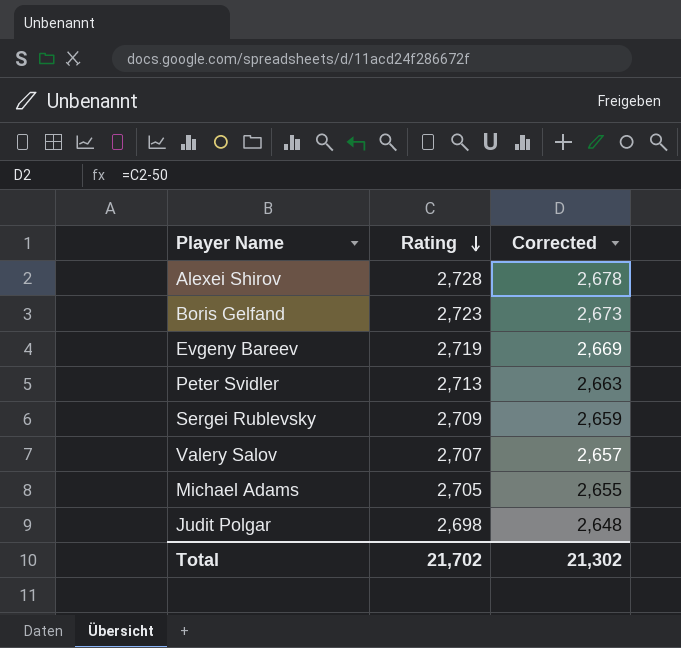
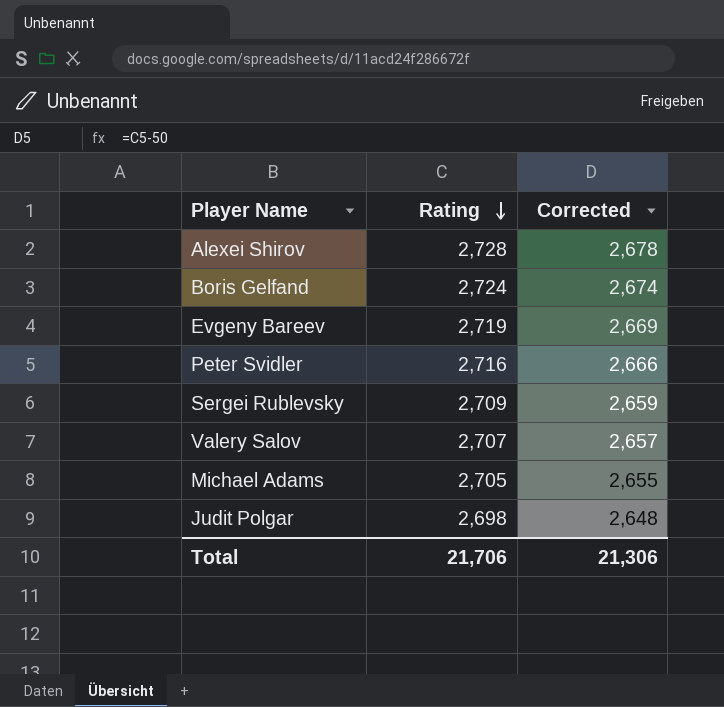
Boris Gelfand | Rating: 2,723 -> 2,724
Boris Gelfand | Corrected: 2,673 -> 2,674
Peter Svidler | Rating: 2,713 -> 2,716
Peter Svidler | Corrected: 2,663 -> 2,666
Total | Rating: 21,702 -> 21,706
Total | Corrected: 21,302 -> 21,306

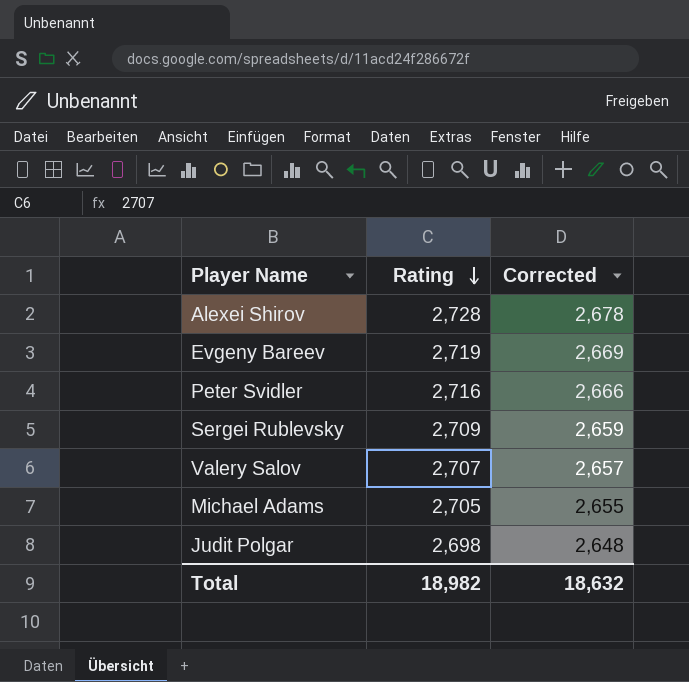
row Boris Gelfand: 2,724 | 2,674 -> none
Total | Rating: 21,706 -> 18,982
Total | Corrected: 21,306 -> 18,632

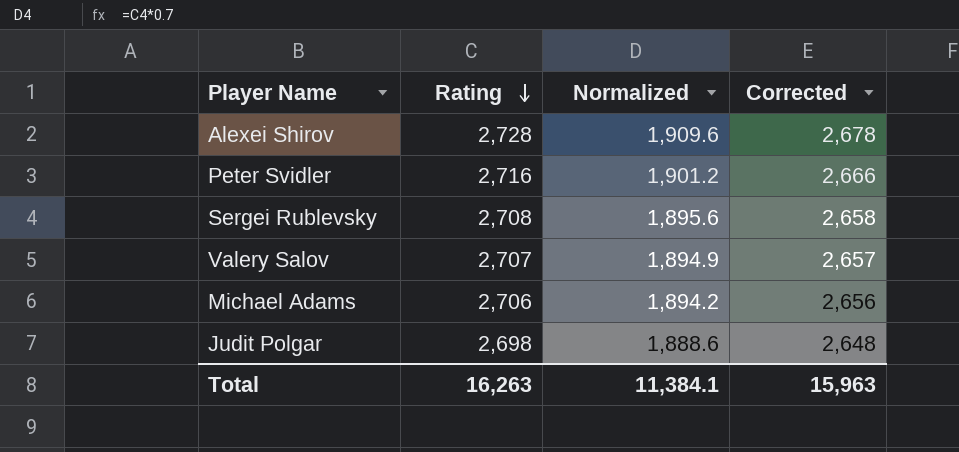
column Normalized | formula: none -> [Rating] * 0.7
row Evgeny Bareev: 2,719 | 2,669 -> none
Sergei Rublevsky | Rating: 2,709 -> 2,708
Sergei Rublevsky | Corrected: 2,659 -> 2,658
Michael Adams | Rating: 2,705 -> 2,706
Michael Adams | Corrected: 2,655 -> 2,656
Total | Rating: 18,982 -> 16,263
Total | Corrected: 18,632 -> 15,963

